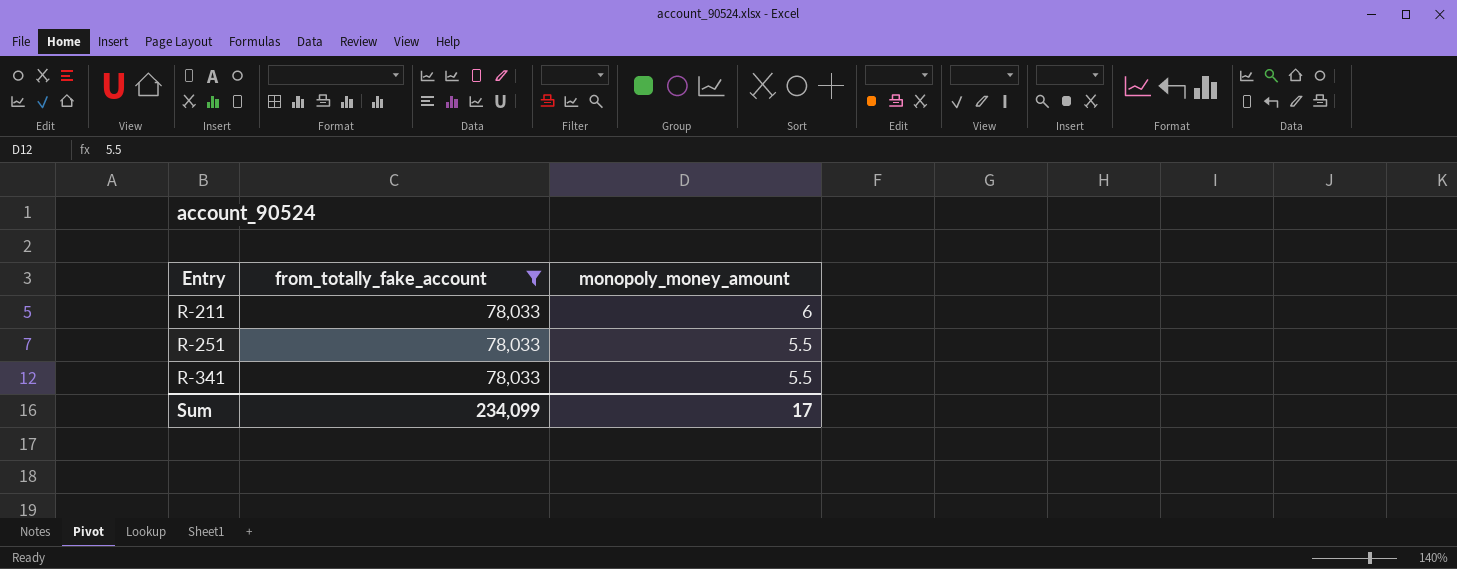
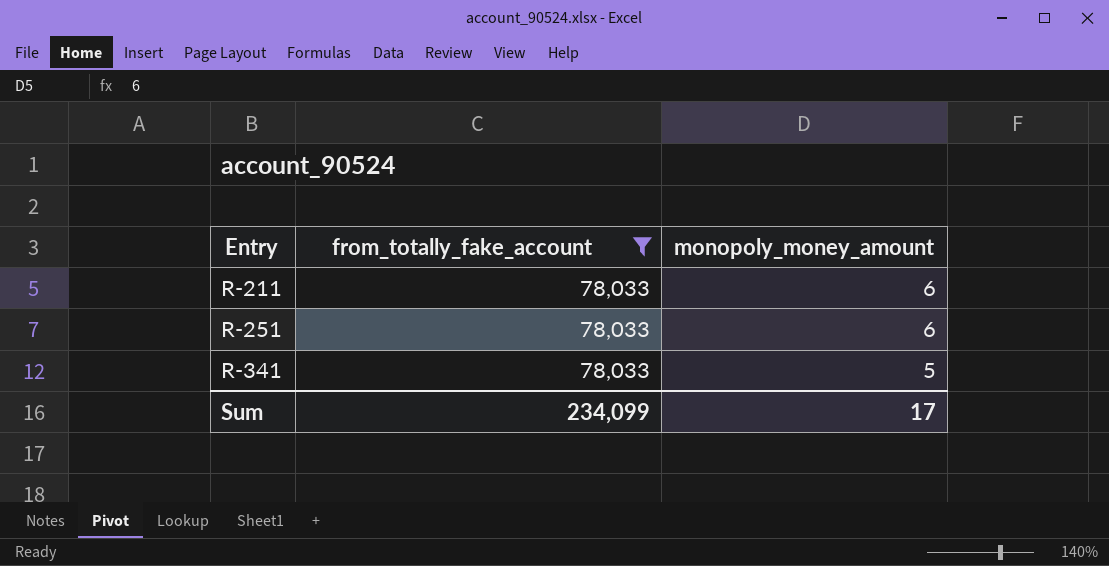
R-251 | monopoly_money_amount: 5.5 -> 6
R-341 | monopoly_money_amount: 5.5 -> 5

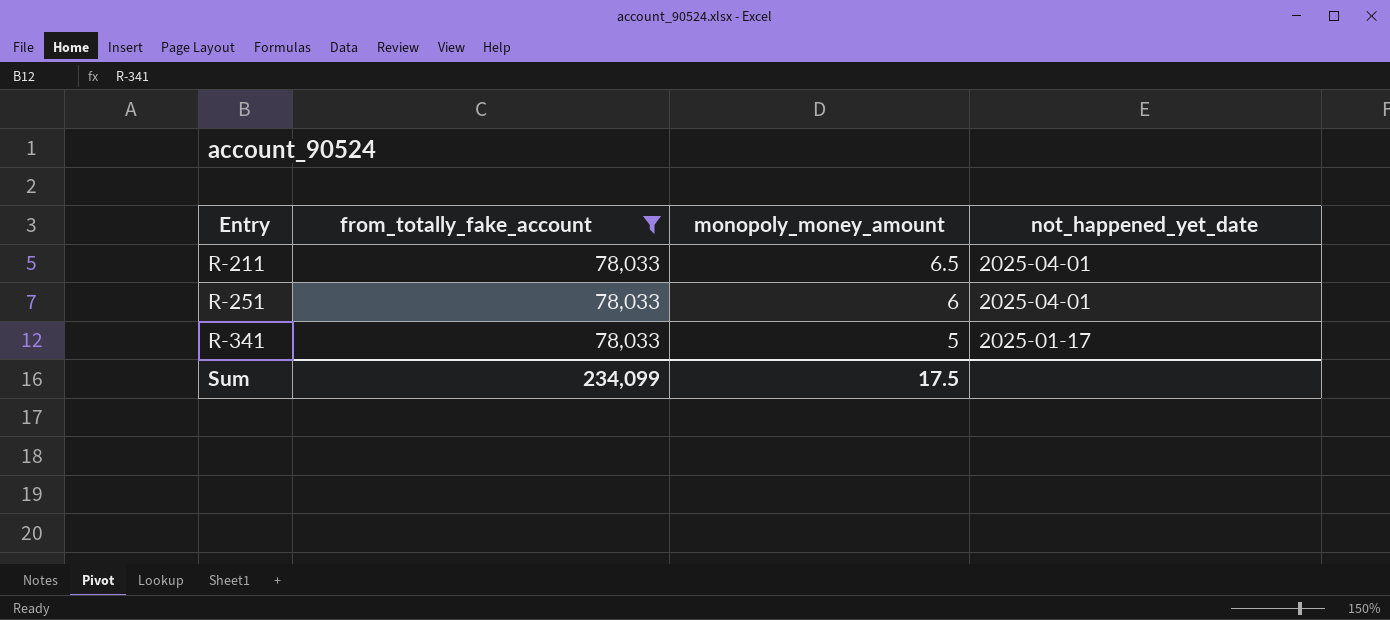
column not_happened_yet_date | position: none -> 4
R-211 | monopoly_money_amount: 6 -> 6.5
Sum | monopoly_money_amount: 17 -> 17.5

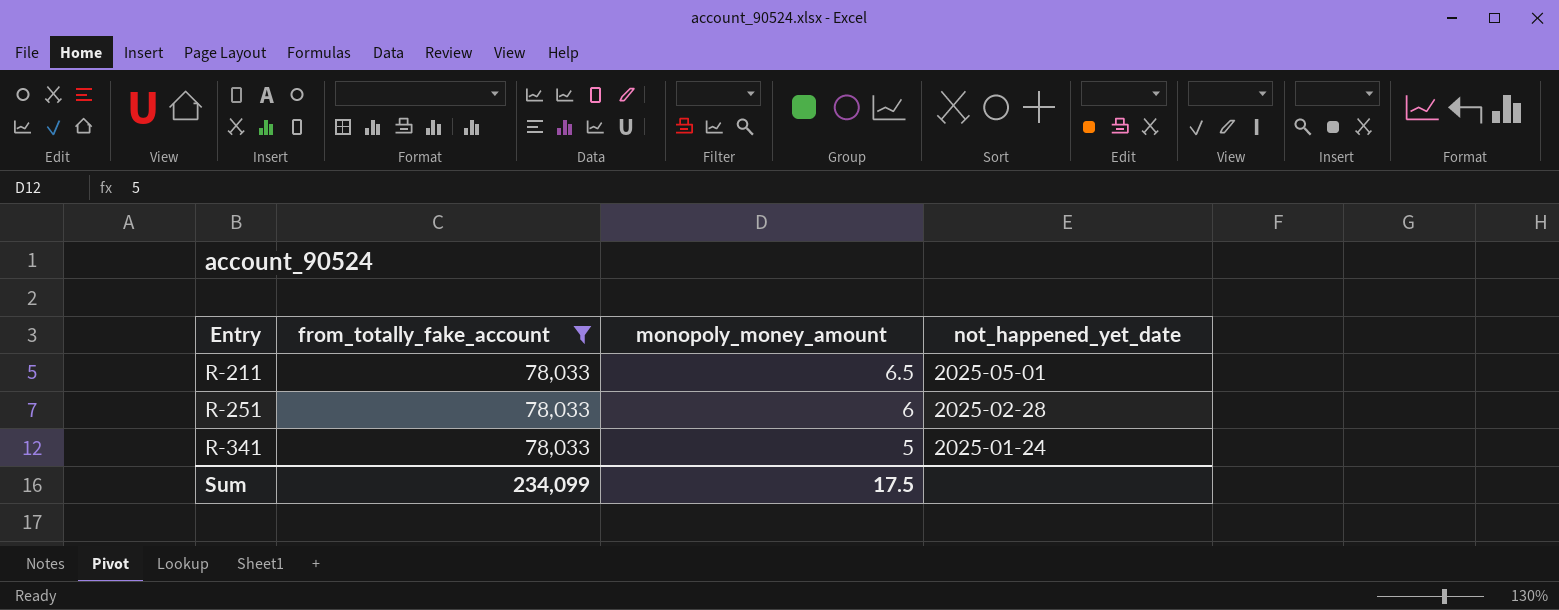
R-211 | not_happened_yet_date: 2025-04-01 -> 2025-05-01
R-251 | not_happened_yet_date: 2025-04-01 -> 2025-02-28
R-341 | not_happened_yet_date: 2025-01-17 -> 2025-01-24

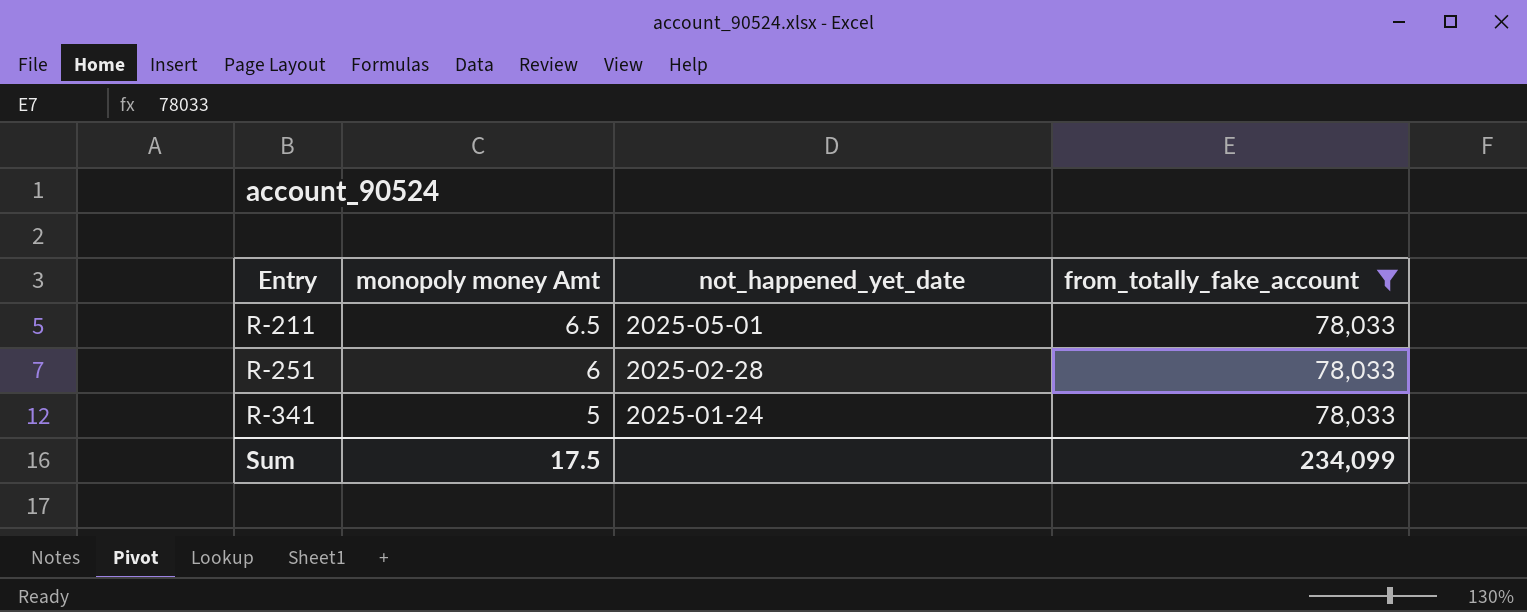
column name: monopoly_money_amount -> monopoly money Amt
column from_totally_fake_account | position: 2 -> 4

